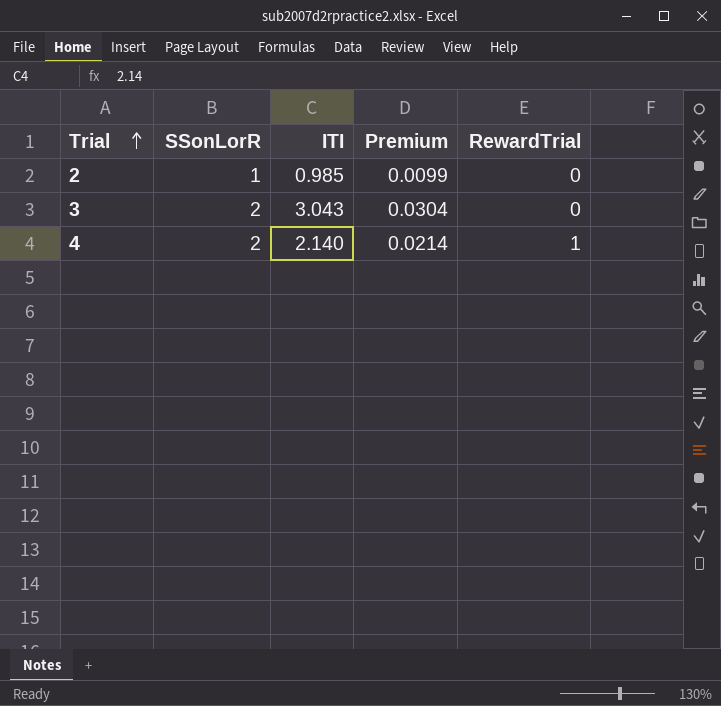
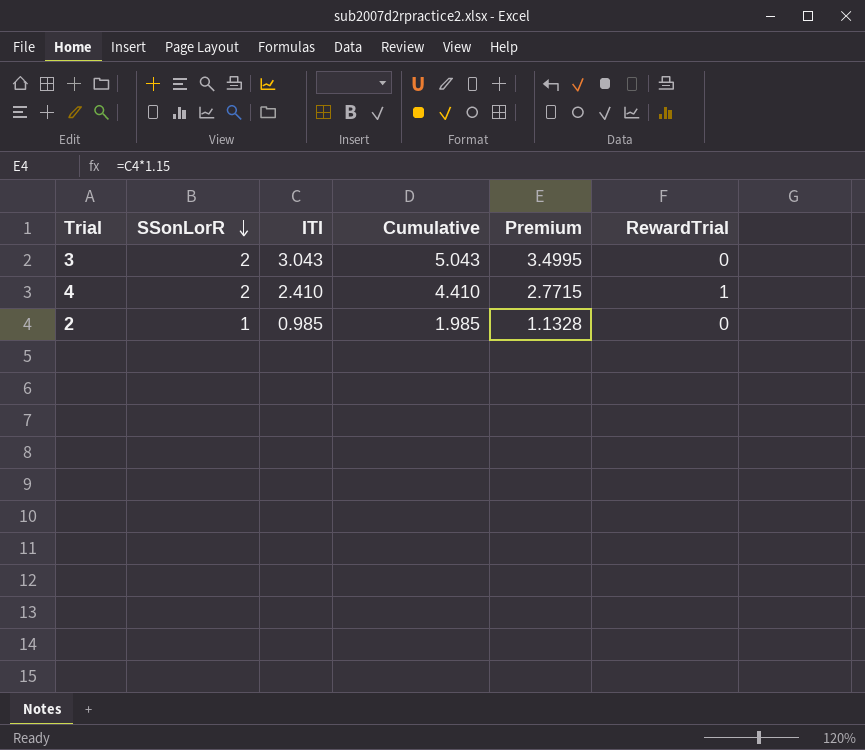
row order: Trial ascending -> SSonLorR descending
column Cumulative | formula: none -> [SSonLorR] + [ITI]
column Premium | formula: [ITI] * 0.01 -> [ITI] * 1.15
4 | ITI: 2.140 -> 2.410

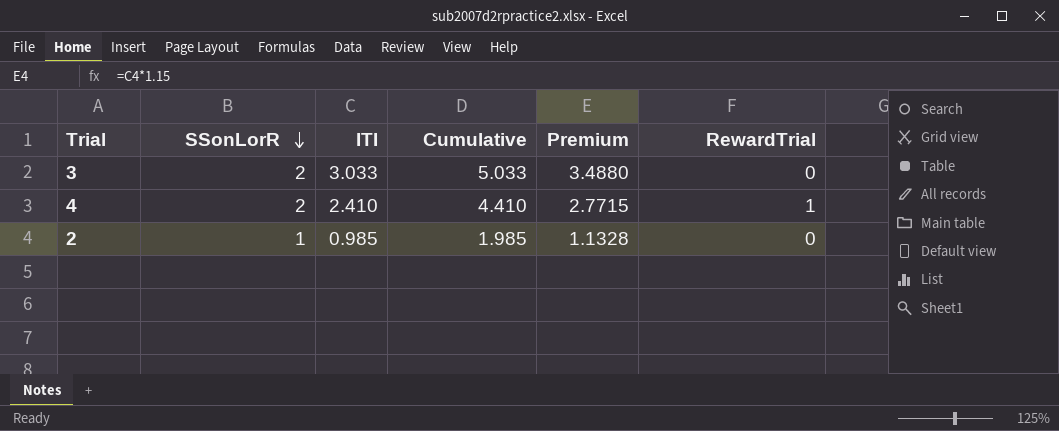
3 | ITI: 3.043 -> 3.033
3 | Cumulative: 5.043 -> 5.033
3 | Premium: 3.4995 -> 3.4880

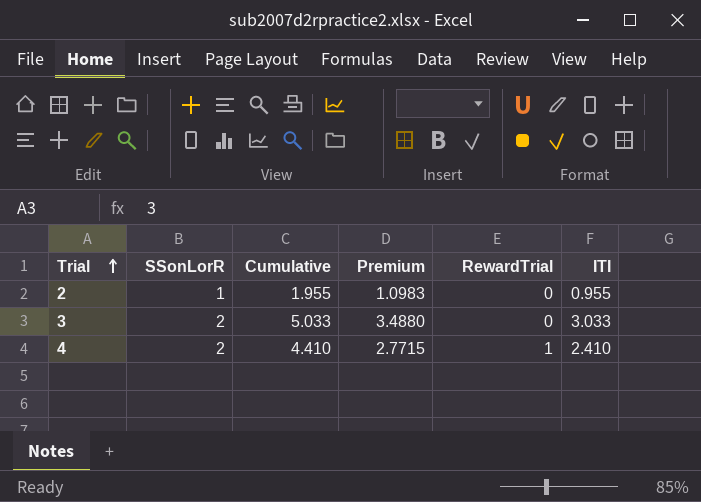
row order: SSonLorR descending -> Trial ascending
column ITI | position: 3 -> 6
2 | Cumulative: 1.985 -> 1.955
2 | Premium: 1.1328 -> 1.0983
2 | ITI: 0.985 -> 0.955

